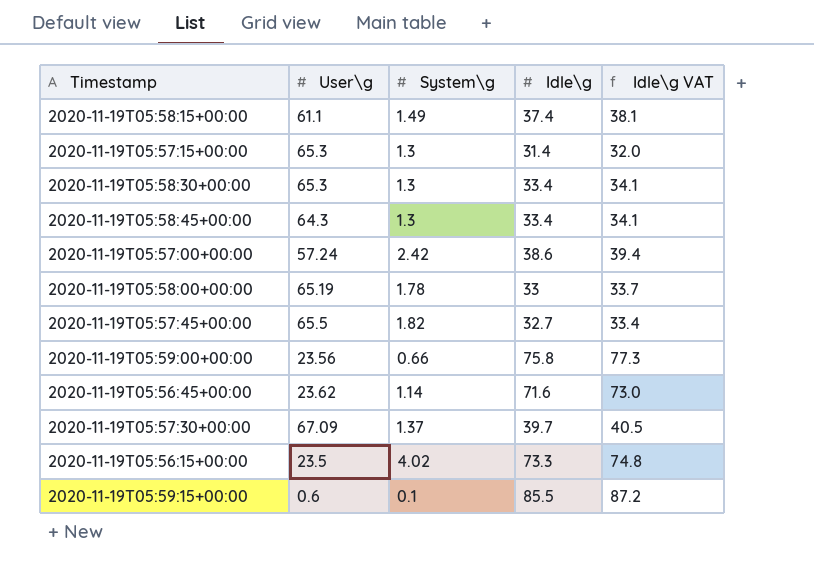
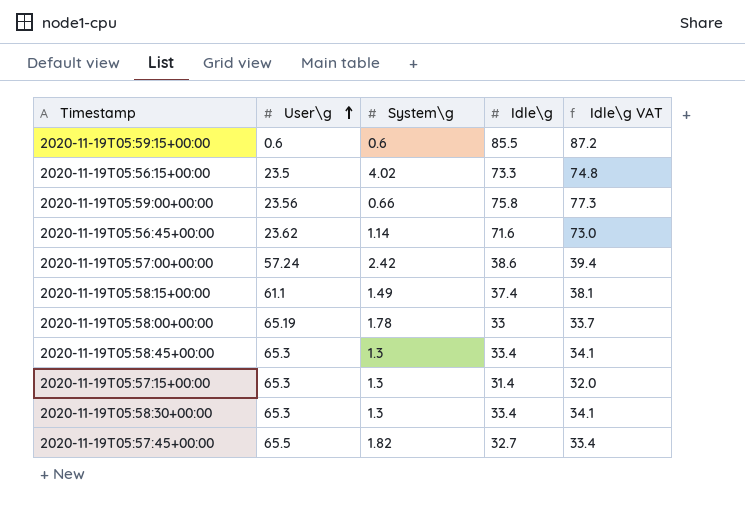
row order: none -> User\g ascending
row 2020-11-19T05:57:30+00:00: 67.09 | 1.37 | 39.7 | 40.5 -> none
2020-11-19T05:59:15+00:00 | System\g: 0.1 -> 0.6
2020-11-19T05:58:45+00:00 | User\g: 64.3 -> 65.3

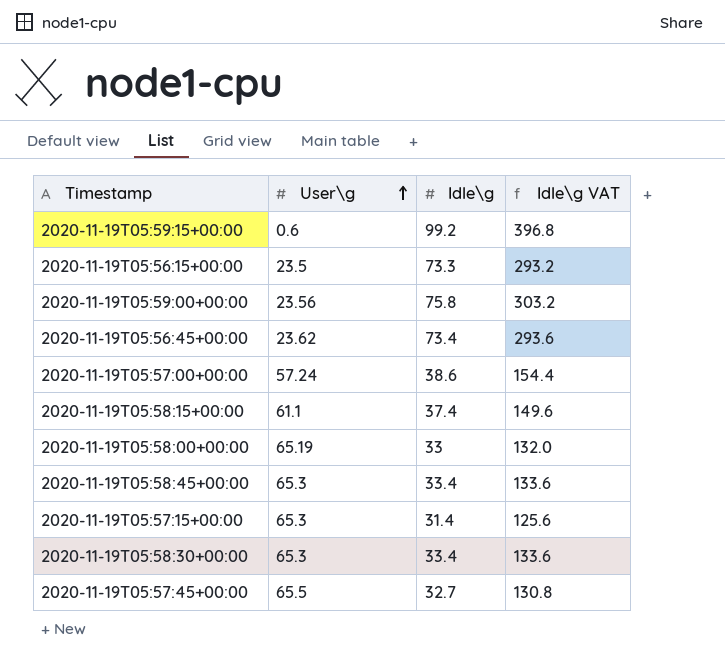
column System\g | position: 3 -> none
column Idle\g VAT | formula: [Idle\g] * 1.02 -> [Idle\g] * 4
2020-11-19T05:59:15+00:00 | Idle\g: 85.5 -> 99.2
2020-11-19T05:56:45+00:00 | Idle\g: 71.6 -> 73.4

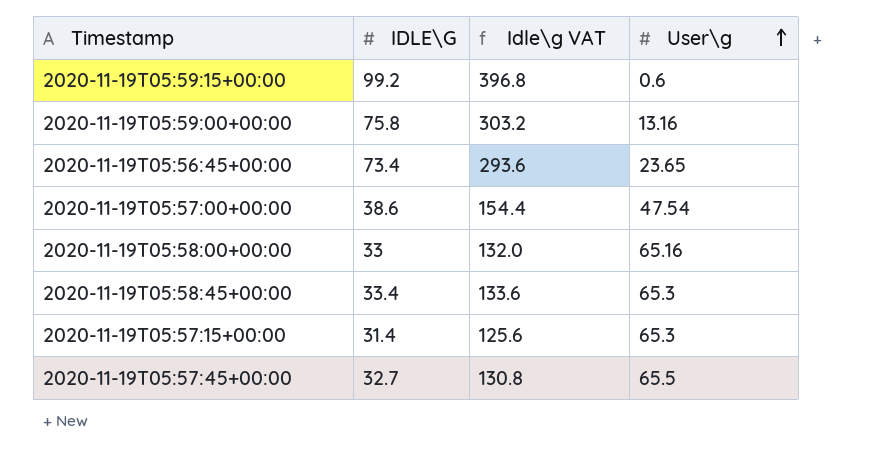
column name: Idle\g -> IDLE\G
column User\g | position: 2 -> 4
row 2020-11-19T05:56:15+00:00: 23.5 | 73.3 | 293.2 -> none
row 2020-11-19T05:58:15+00:00: 61.1 | 37.4 | 149.6 -> none
row 2020-11-19T05:58:30+00:00: 65.3 | 33.4 | 133.6 -> none
2020-11-19T05:59:00+00:00 | User\g: 23.56 -> 13.16
2020-11-19T05:56:45+00:00 | User\g: 23.62 -> 23.65
2020-11-19T05:57:00+00:00 | User\g: 57.24 -> 47.54
2020-11-19T05:58:00+00:00 | User\g: 65.19 -> 65.16

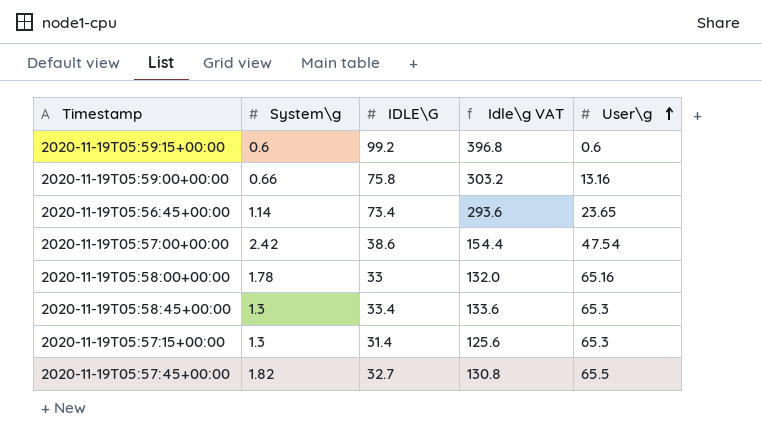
column System\g | position: none -> 2

